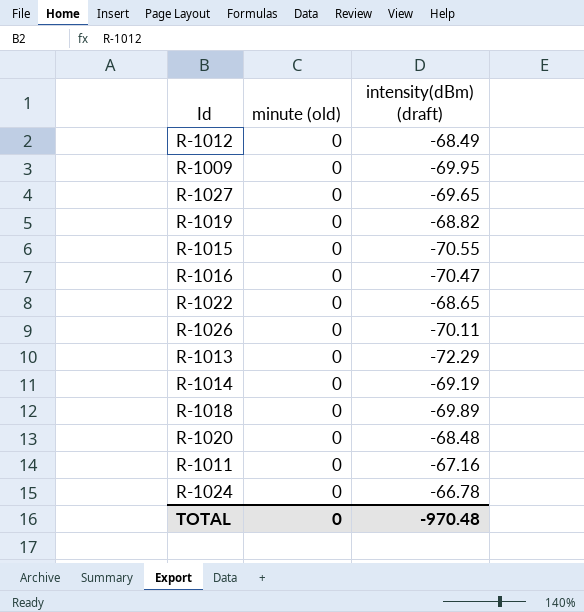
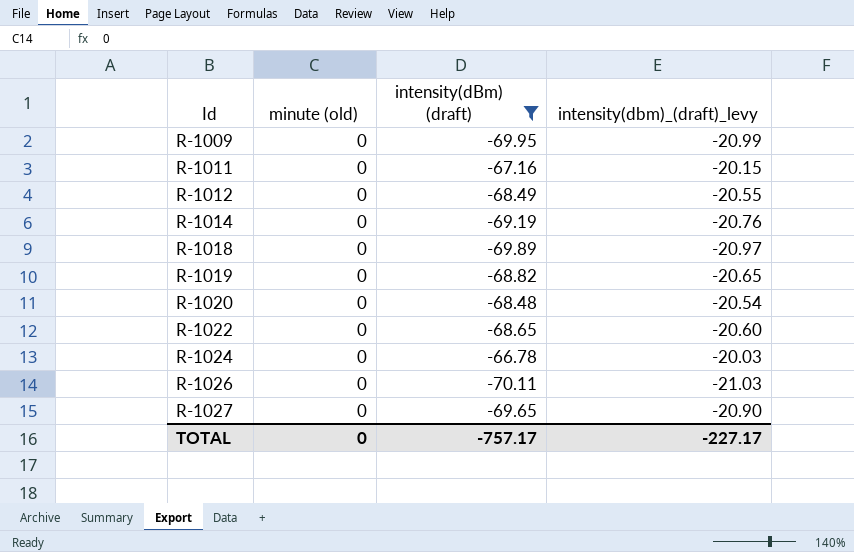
filter: none -> intensity(dBm) (draft) >= -70.11
row order: none -> Id ascending
column intensity(dbm)_(draft)_levy | formula: none -> [intensity(dBm) (draft)] * 0.3
TOTAL | intensity(dBm) (draft): -970.48 -> -757.17

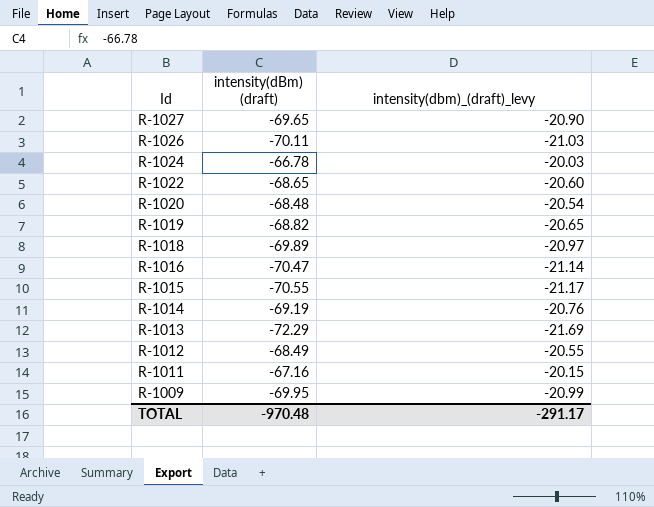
filter: intensity(dBm) (draft) >= -70.11 -> none
row order: Id ascending -> Id descending
column minute (old) | position: 2 -> none
TOTAL | intensity(dBm) (draft): -757.17 -> -970.48
TOTAL | intensity(dbm)_(draft)_levy: -227.17 -> -291.17

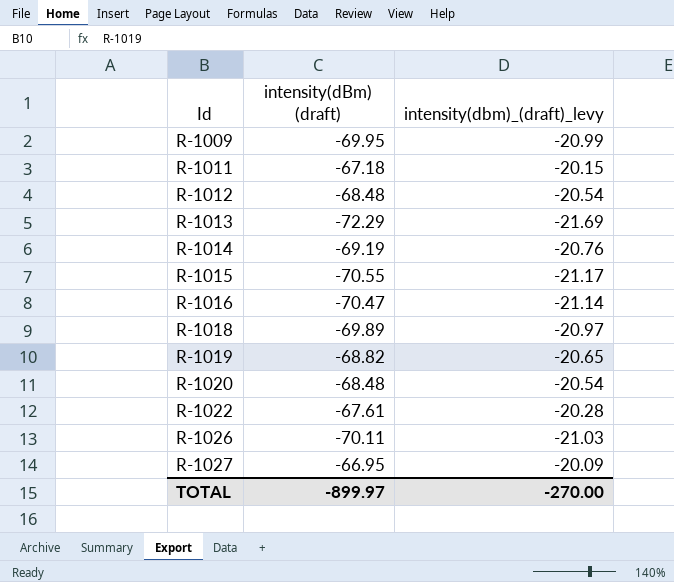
row order: Id descending -> Id ascending
row R-1024: -66.78 | -20.03 -> none
R-1011 | intensity(dBm) (draft): -67.16 -> -67.18
R-1012 | intensity(dBm) (draft): -68.49 -> -68.48
R-1012 | intensity(dbm)_(draft)_levy: -20.55 -> -20.54
R-1022 | intensity(dBm) (draft): -68.65 -> -67.61
R-1022 | intensity(dbm)_(draft)_levy: -20.60 -> -20.28
R-1027 | intensity(dBm) (draft): -69.65 -> -66.95
R-1027 | intensity(dbm)_(draft)_levy: -20.90 -> -20.09
TOTAL | intensity(dBm) (draft): -970.48 -> -899.97
TOTAL | intensity(dbm)_(draft)_levy: -291.17 -> -270.00

